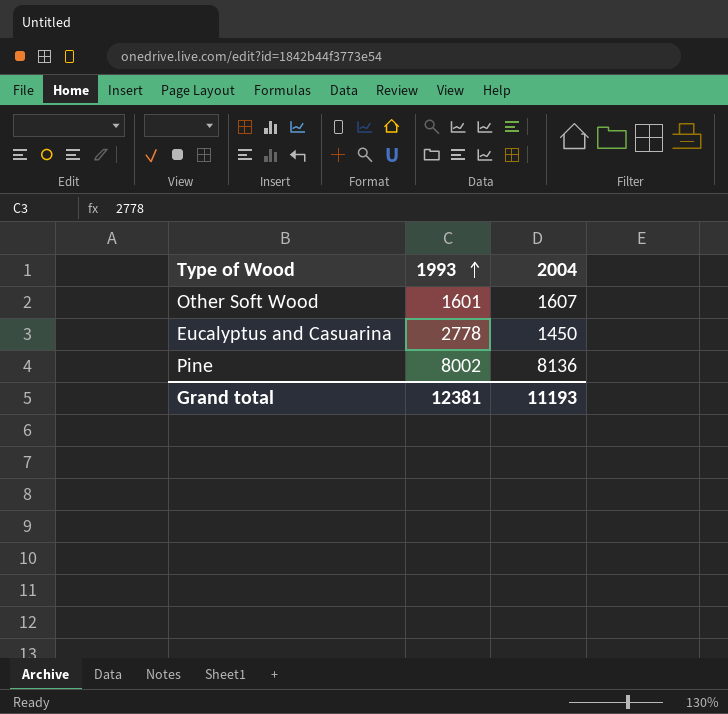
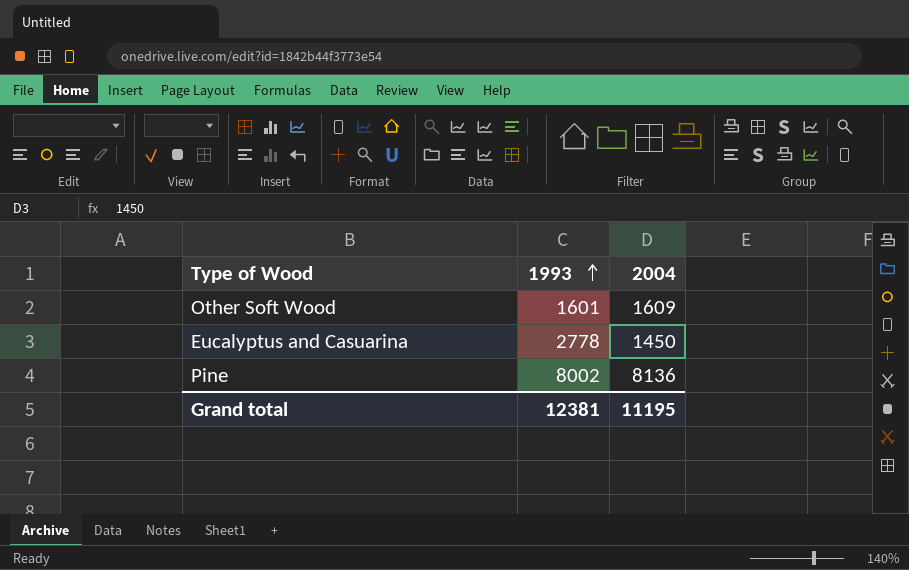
Other Soft Wood | 2004: 1607 -> 1609
Grand total | 2004: 11193 -> 11195

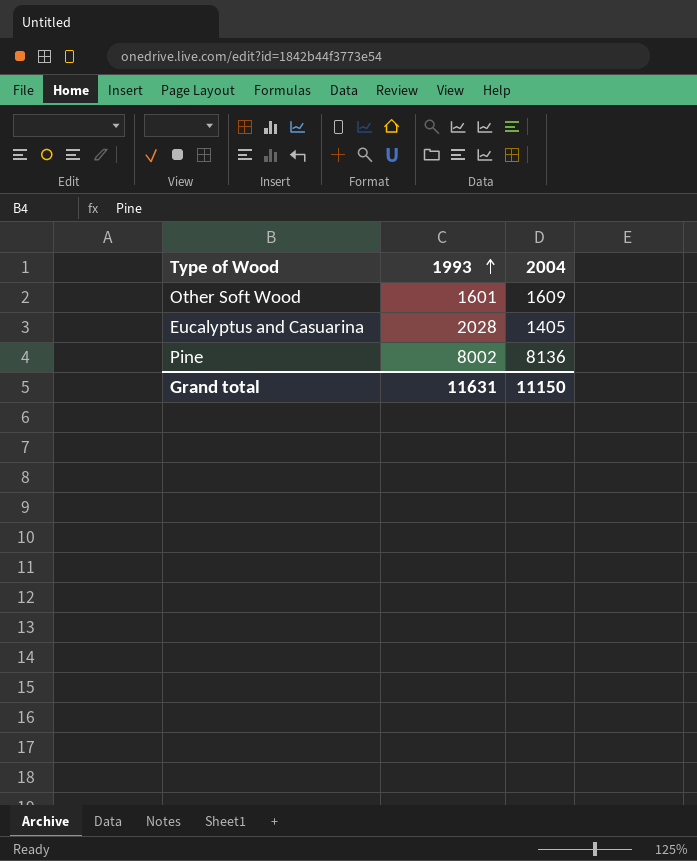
Eucalyptus and Casuarina | 1993: 2778 -> 2028
Eucalyptus and Casuarina | 2004: 1450 -> 1405
Grand total | 1993: 12381 -> 11631
Grand total | 2004: 11195 -> 11150

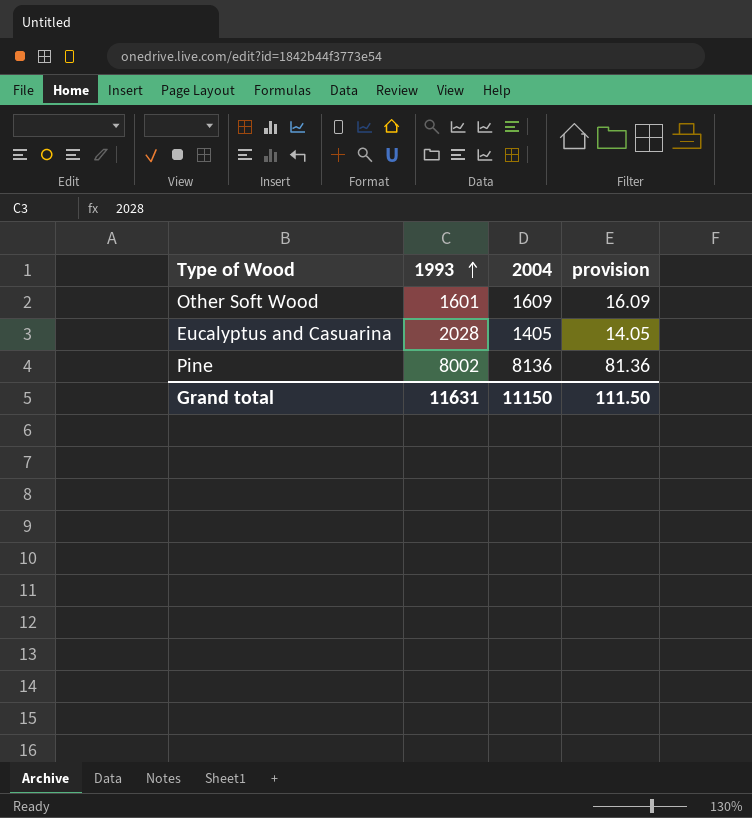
column provision | formula: none -> [2004] * 0.01

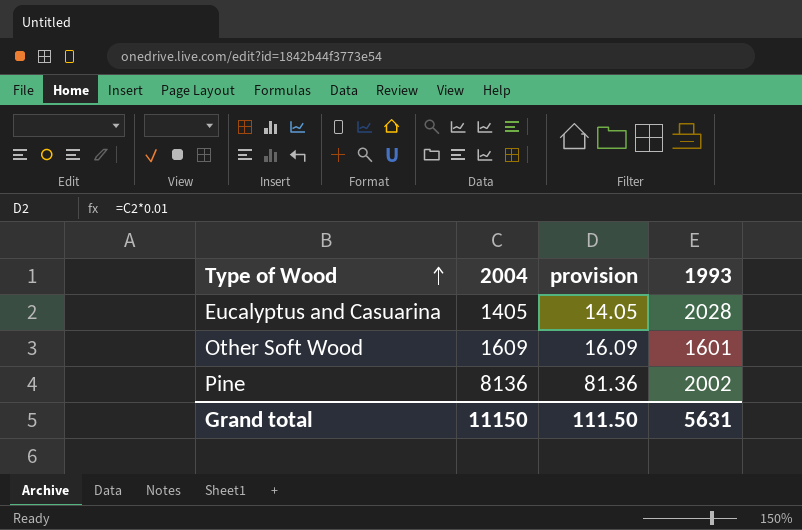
row order: 1993 ascending -> Type of Wood ascending
column 1993 | position: 2 -> 4
Pine | 1993: 8002 -> 2002
Grand total | 1993: 11631 -> 5631

